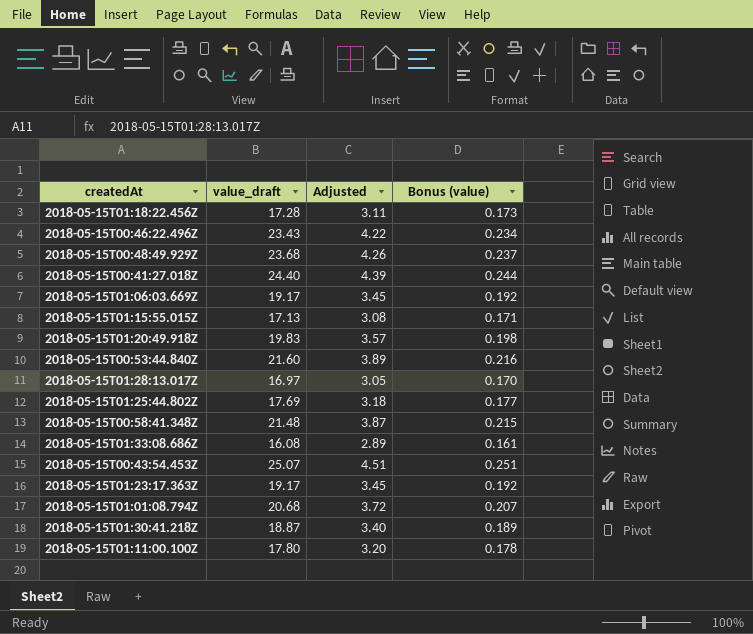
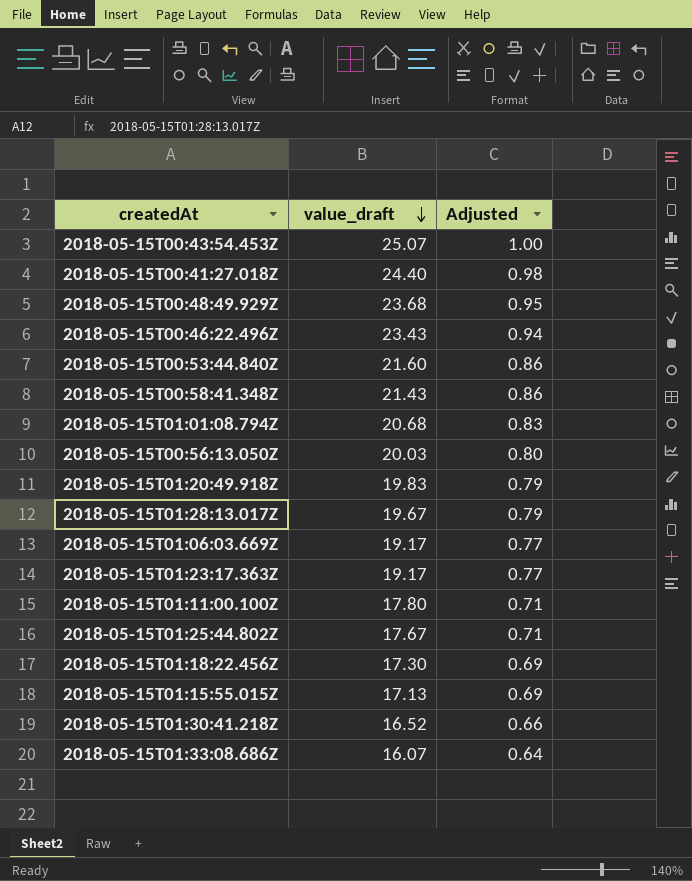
row order: none -> value_draft descending
column Bonus (value) | formula: [value_draft] * 0.01 -> none
column Adjusted | formula: [value_draft] * 0.18 -> [value_draft] * 0.04
2018-05-15T00:58:41.348Z | value_draft: 21.48 -> 21.43
row 2018-05-15T00:56:13.050Z: none -> 20.03 | 0.80
2018-05-15T01:28:13.017Z | value_draft: 16.97 -> 19.67
2018-05-15T01:25:44.802Z | value_draft: 17.69 -> 17.67
2018-05-15T01:18:22.456Z | value_draft: 17.28 -> 17.30
2018-05-15T01:30:41.218Z | value_draft: 18.87 -> 16.52
2018-05-15T01:33:08.686Z | value_draft: 16.08 -> 16.07

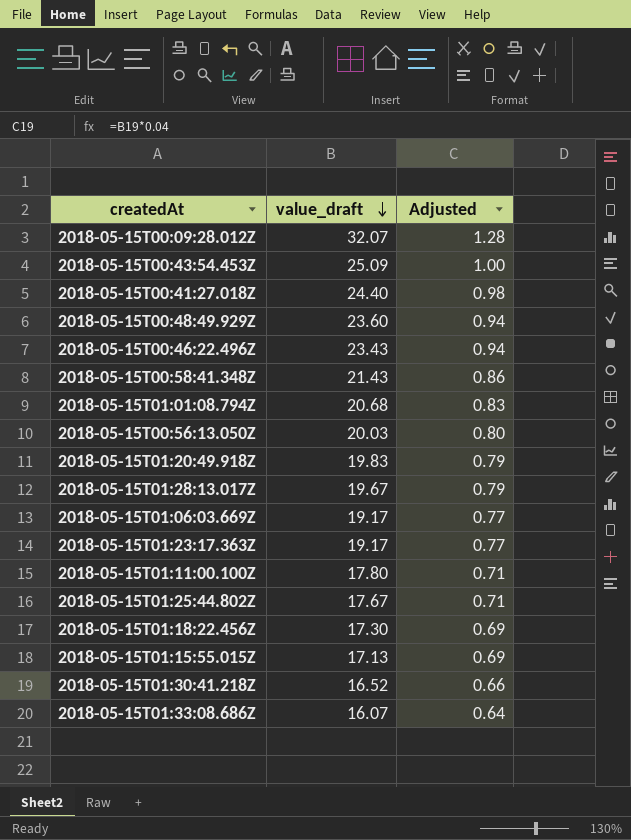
row 2018-05-15T00:53:44.840Z: 21.60 | 0.86 -> none
row 2018-05-15T00:09:28.012Z: none -> 32.07 | 1.28
2018-05-15T00:43:54.453Z | value_draft: 25.07 -> 25.09
2018-05-15T00:48:49.929Z | value_draft: 23.68 -> 23.60
2018-05-15T00:48:49.929Z | Adjusted: 0.95 -> 0.94

